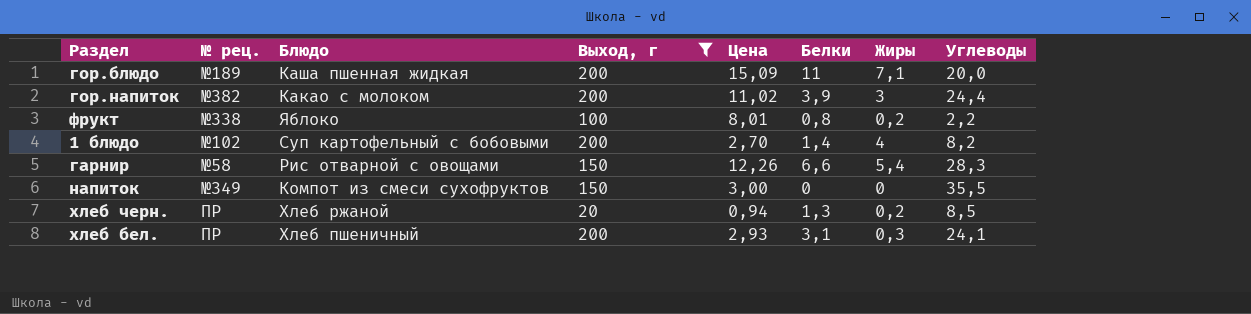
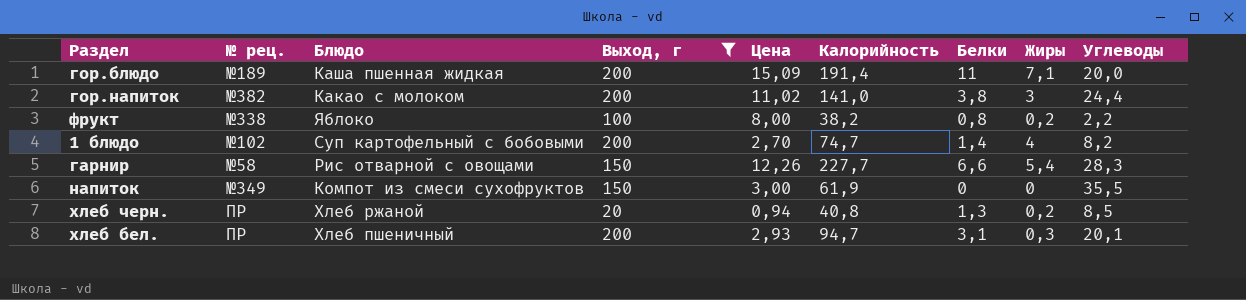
column Калорийность | position: none -> 6
гор.напиток | Белки: 3,9 -> 3,8
фрукт | Цена: 8,01 -> 8,00
хлеб бел. | Углеводы: 24,1 -> 20,1

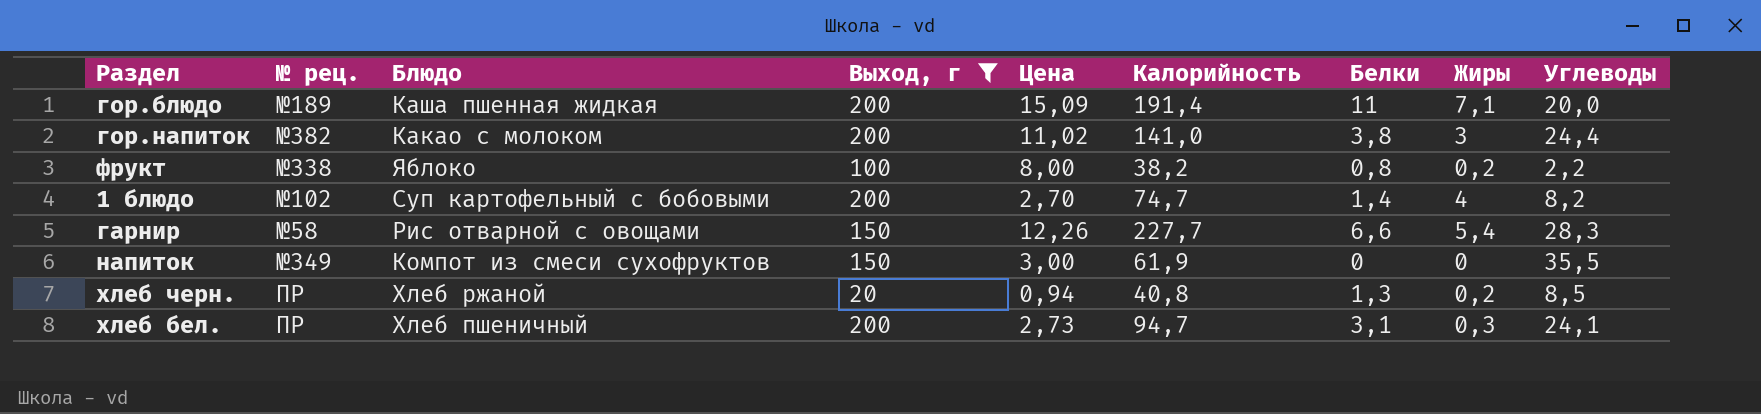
хлеб бел. | Цена: 2,93 -> 2,73
хлеб бел. | Углеводы: 20,1 -> 24,1

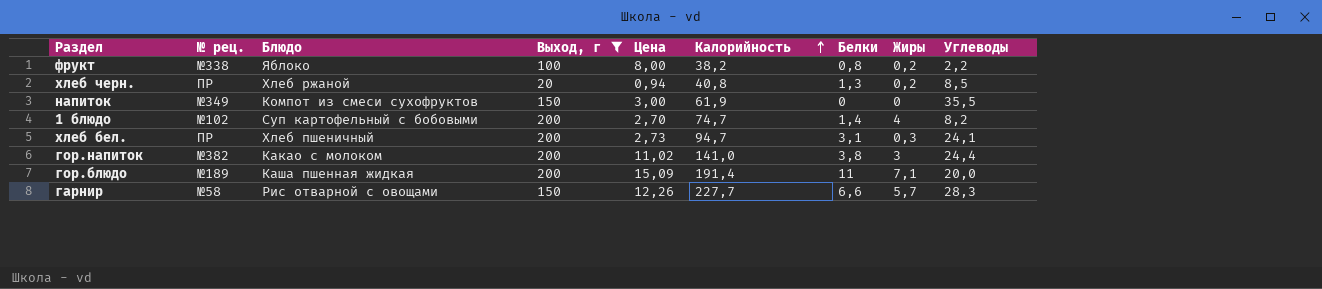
row order: none -> Калорийность ascending
гарнир | Жиры: 5,4 -> 5,7

